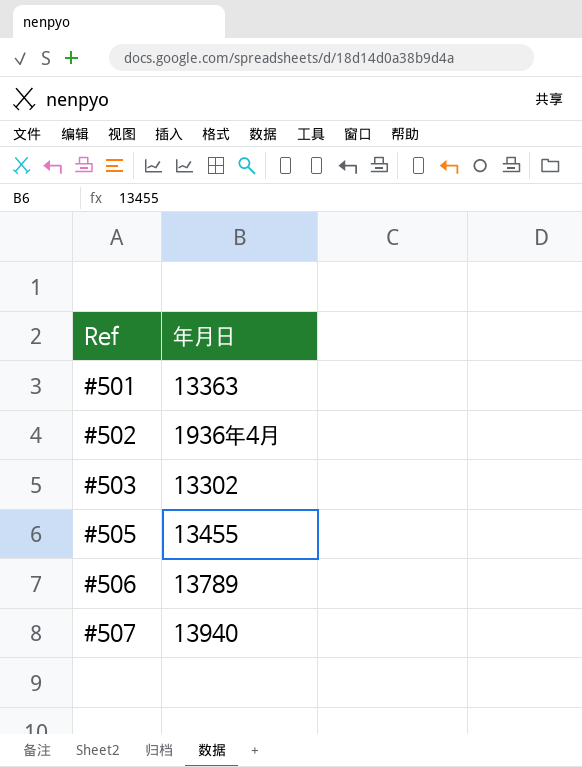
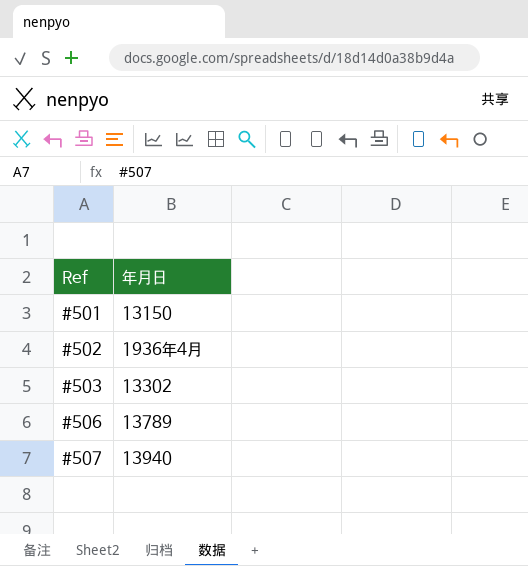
row #505: 13455 -> none
#501 | 年月日: 13363 -> 13150

